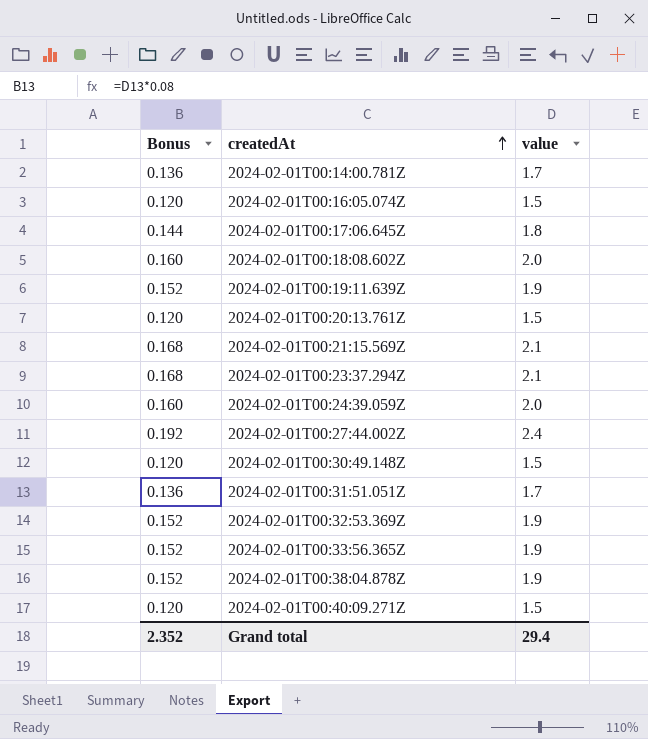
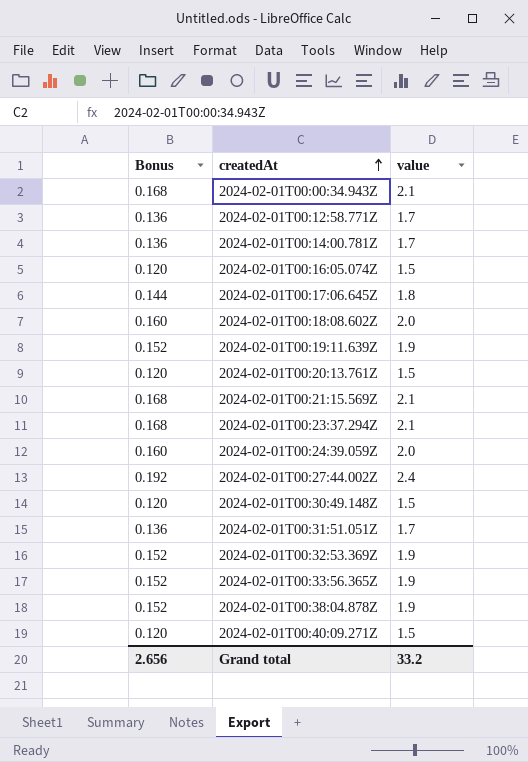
row 2024-02-01T00:00:34.943Z: none -> 0.168 | 2.1
row 2024-02-01T00:12:58.771Z: none -> 0.136 | 1.7
Grand total | Bonus: 2.352 -> 2.656
Grand total | value: 29.4 -> 33.2

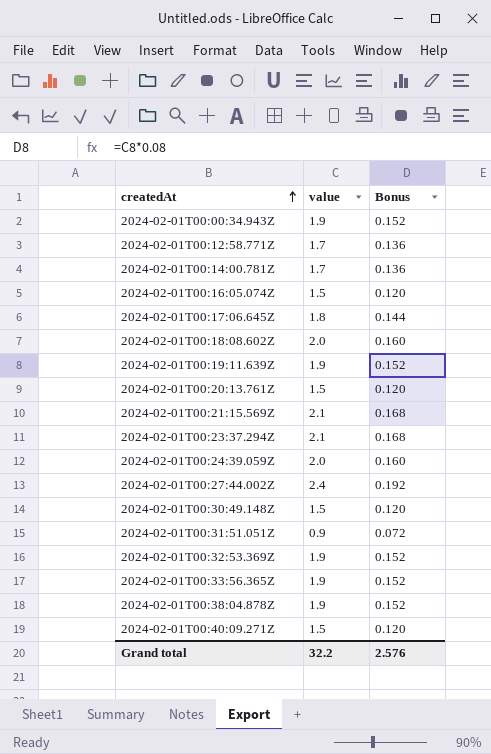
column Bonus | position: 1 -> 3
2024-02-01T00:00:34.943Z | value: 2.1 -> 1.9
2024-02-01T00:00:34.943Z | Bonus: 0.168 -> 0.152
2024-02-01T00:31:51.051Z | value: 1.7 -> 0.9
2024-02-01T00:31:51.051Z | Bonus: 0.136 -> 0.072
Grand total | value: 33.2 -> 32.2
Grand total | Bonus: 2.656 -> 2.576

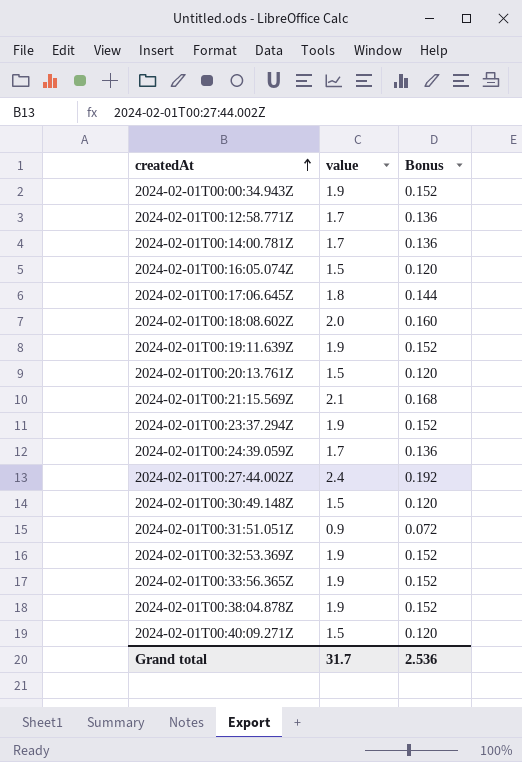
2024-02-01T00:23:37.294Z | value: 2.1 -> 1.9
2024-02-01T00:23:37.294Z | Bonus: 0.168 -> 0.152
2024-02-01T00:24:39.059Z | value: 2.0 -> 1.7
2024-02-01T00:24:39.059Z | Bonus: 0.160 -> 0.136
Grand total | value: 32.2 -> 31.7
Grand total | Bonus: 2.576 -> 2.536

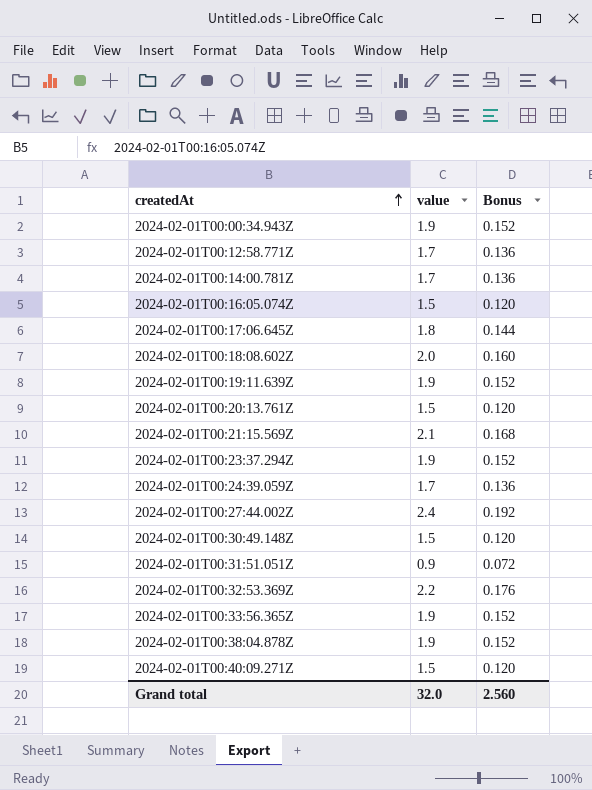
2024-02-01T00:32:53.369Z | value: 1.9 -> 2.2
2024-02-01T00:32:53.369Z | Bonus: 0.152 -> 0.176
Grand total | value: 31.7 -> 32.0
Grand total | Bonus: 2.536 -> 2.560

